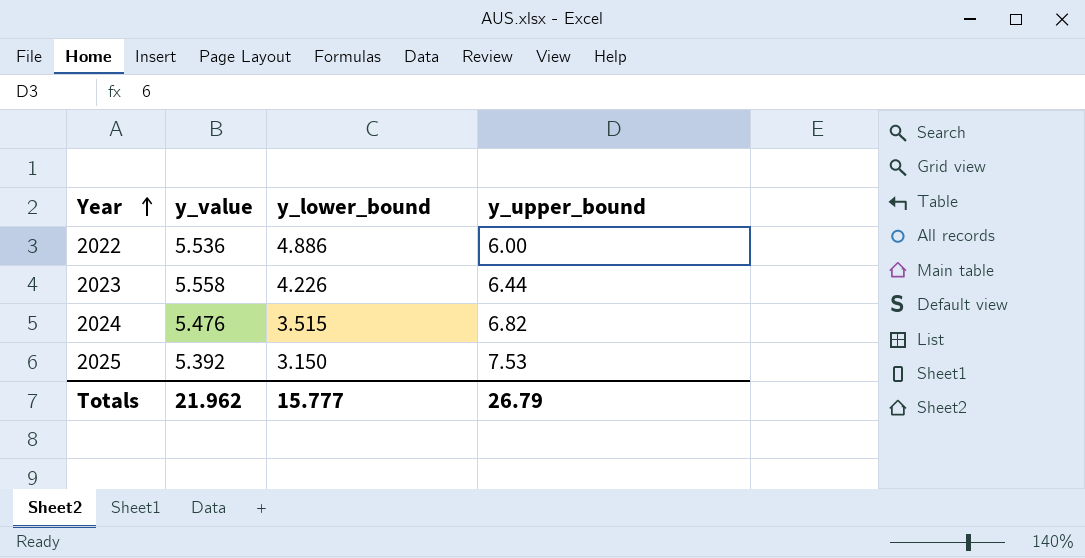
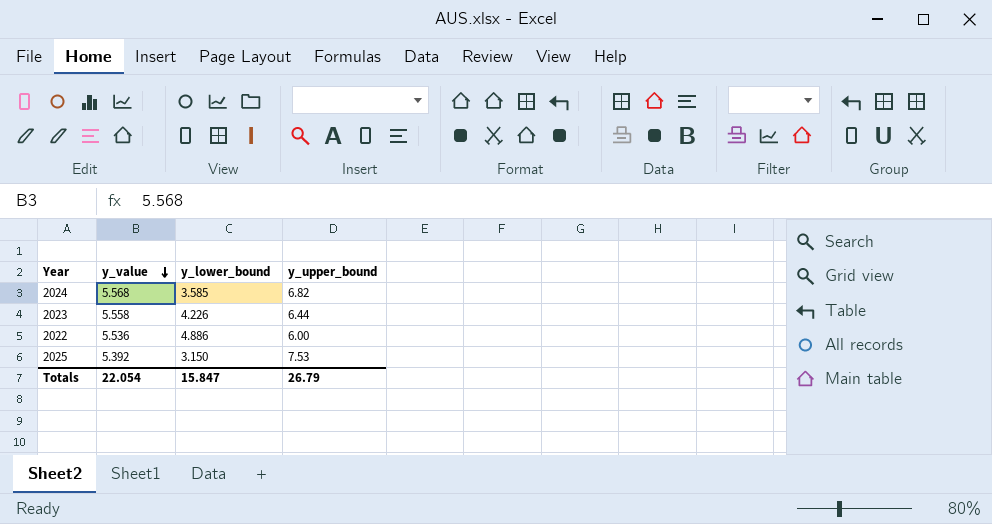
row order: Year ascending -> y_value descending
2024 | y_value: 5.476 -> 5.568
2024 | y_lower_bound: 3.515 -> 3.585
Totals | y_value: 21.962 -> 22.054
Totals | y_lower_bound: 15.777 -> 15.847

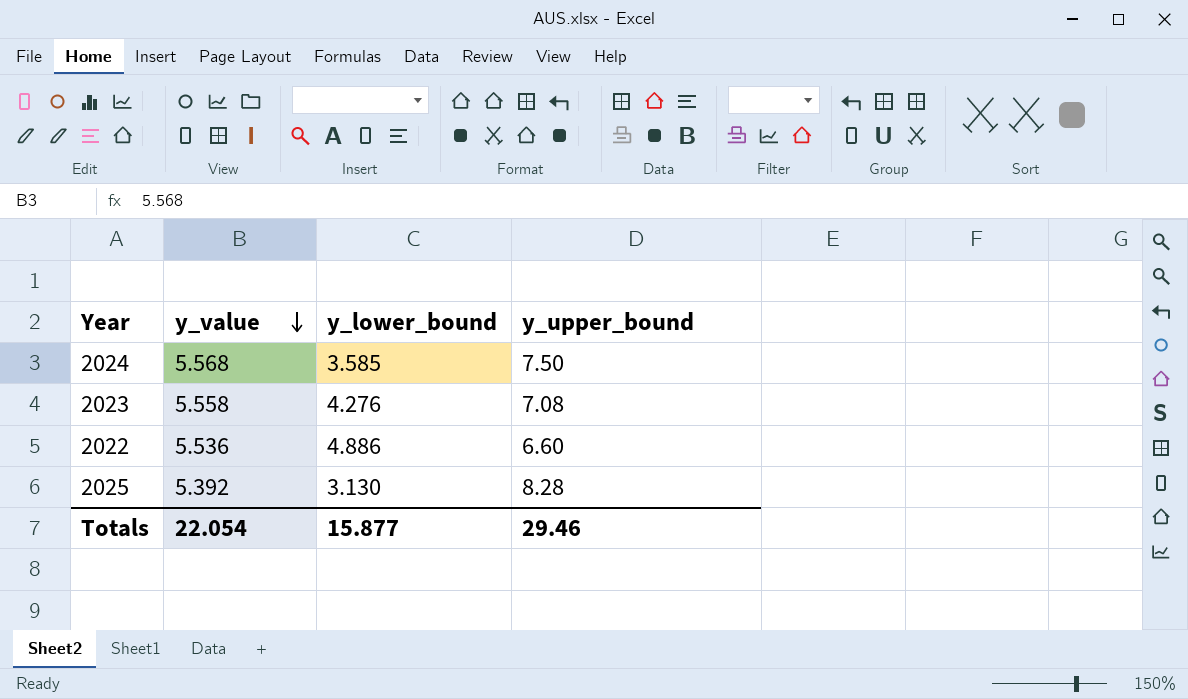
2024 | y_upper_bound: 6.82 -> 7.50
2023 | y_lower_bound: 4.226 -> 4.276
2023 | y_upper_bound: 6.44 -> 7.08
2022 | y_upper_bound: 6.00 -> 6.60
2025 | y_lower_bound: 3.150 -> 3.130
2025 | y_upper_bound: 7.53 -> 8.28
Totals | y_lower_bound: 15.847 -> 15.877
Totals | y_upper_bound: 26.79 -> 29.46

